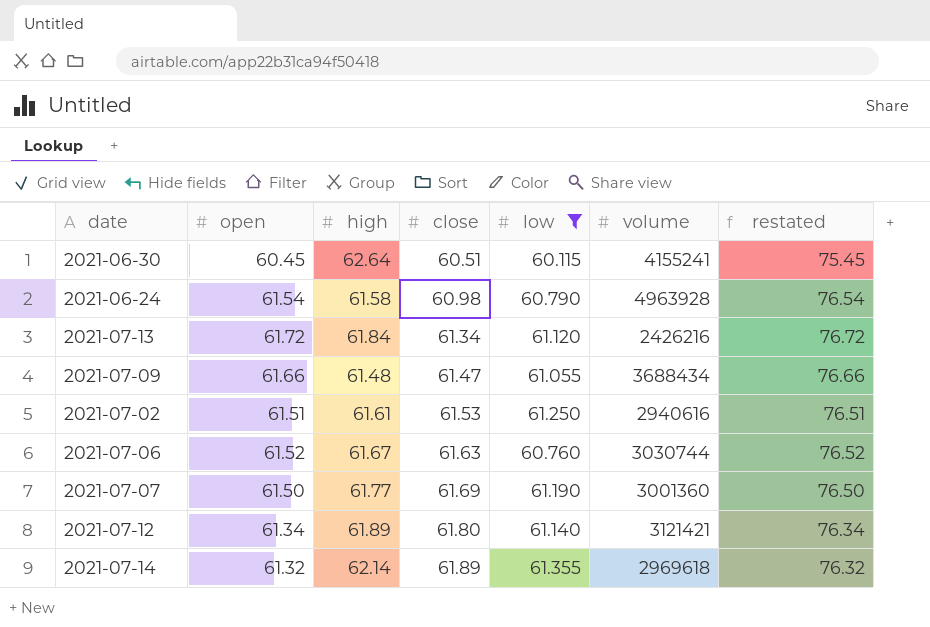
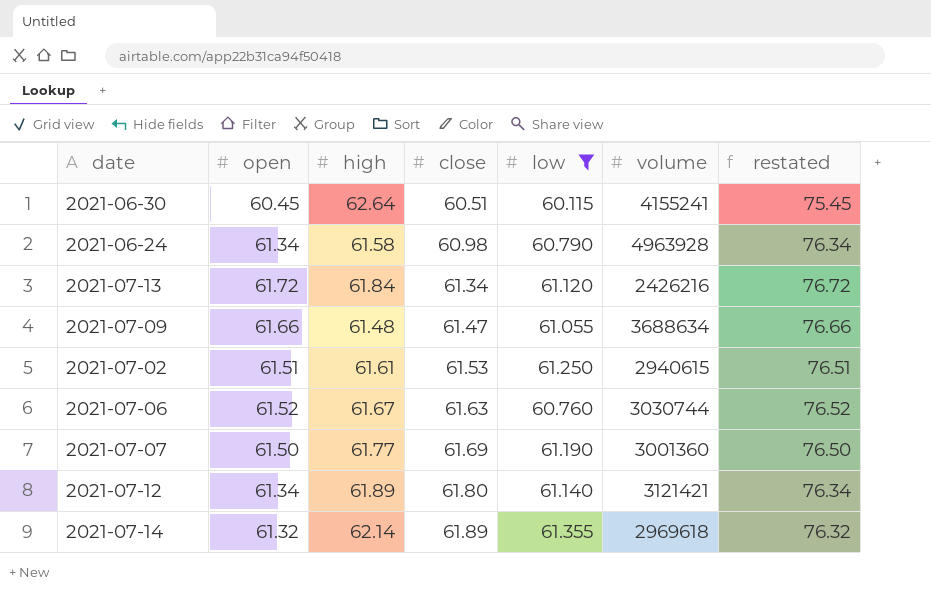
2021-06-24 | open: 61.54 -> 61.34
2021-06-24 | restated: 76.54 -> 76.34
2021-07-09 | volume: 3688434 -> 3688634
2021-07-02 | volume: 2940616 -> 2940615

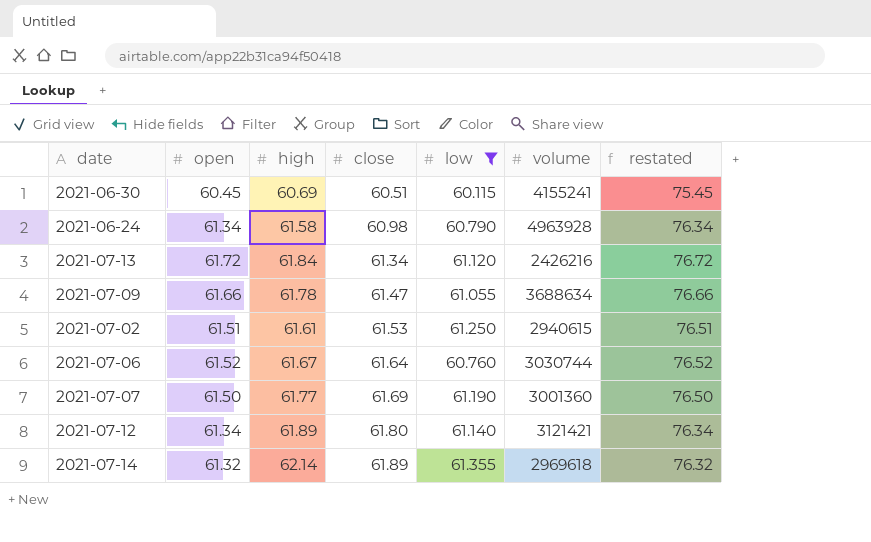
2021-06-30 | high: 62.64 -> 60.69
2021-07-09 | high: 61.48 -> 61.78
2021-07-06 | close: 61.63 -> 61.64

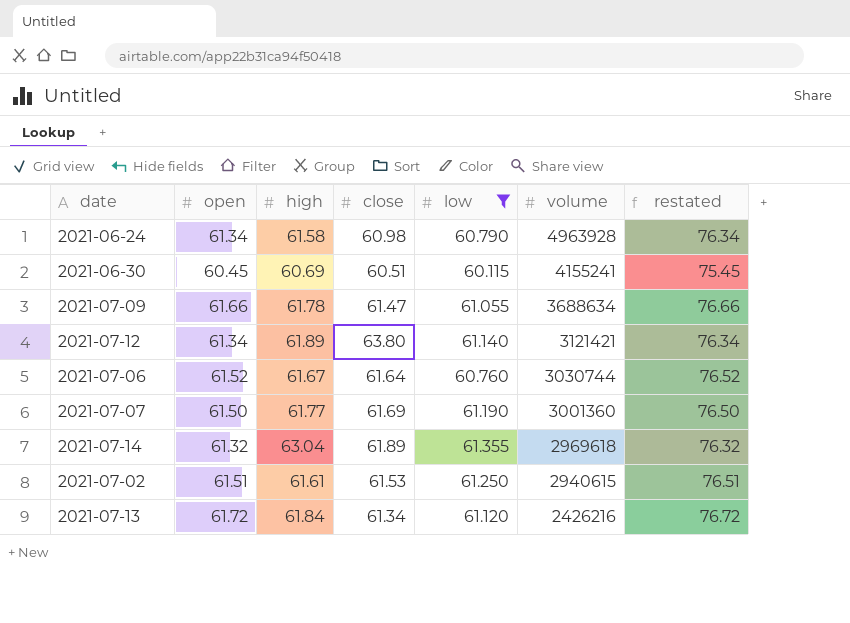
row order: close ascending -> volume descending
2021-07-12 | close: 61.80 -> 63.80
2021-07-14 | high: 62.14 -> 63.04

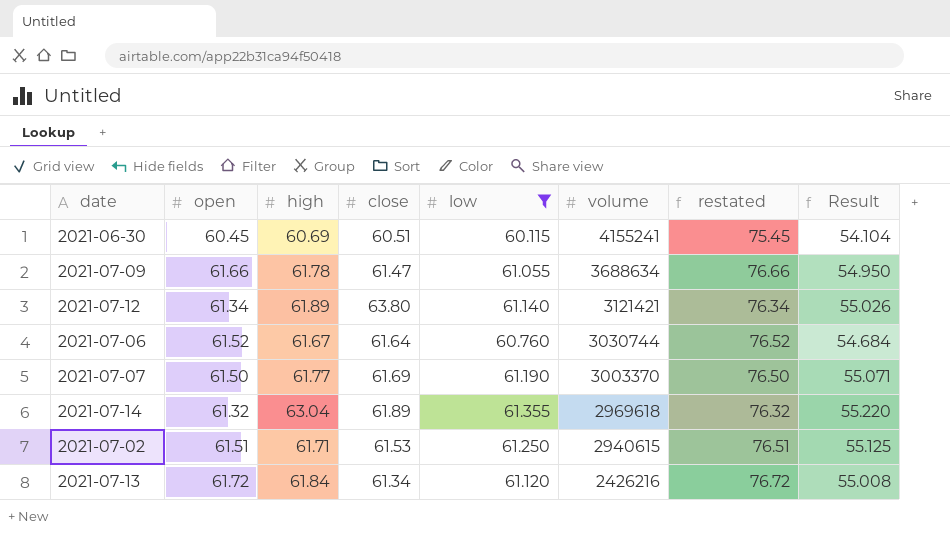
column Result | formula: none -> [low] * 0.9
row 2021-06-24: 61.34 | 61.58 | 60.98 | 60.790 | 4963928 | 76.34 -> none
2021-07-07 | volume: 3001360 -> 3003370
2021-07-02 | high: 61.61 -> 61.71

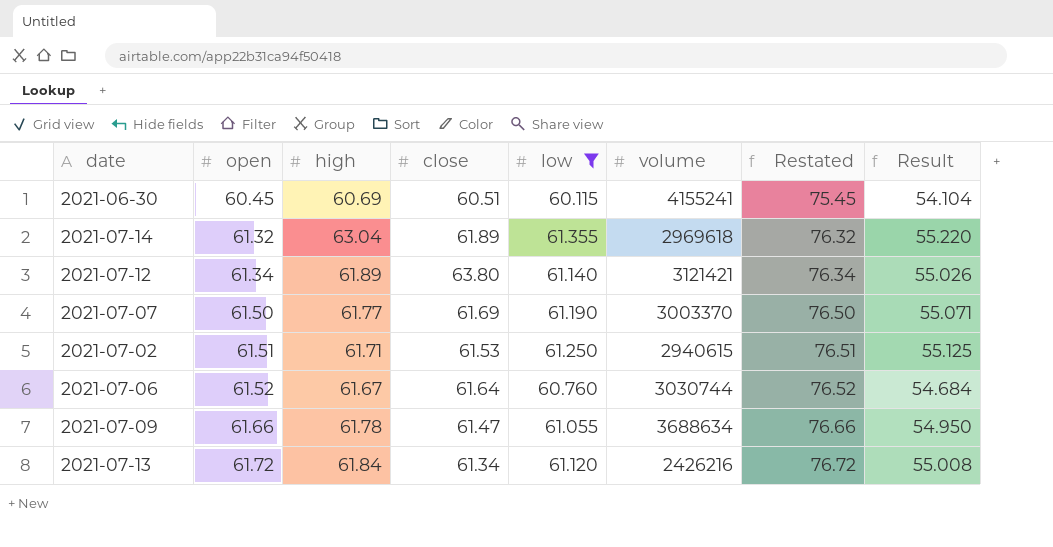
row order: volume descending -> open ascending
column name: restated -> Restated

